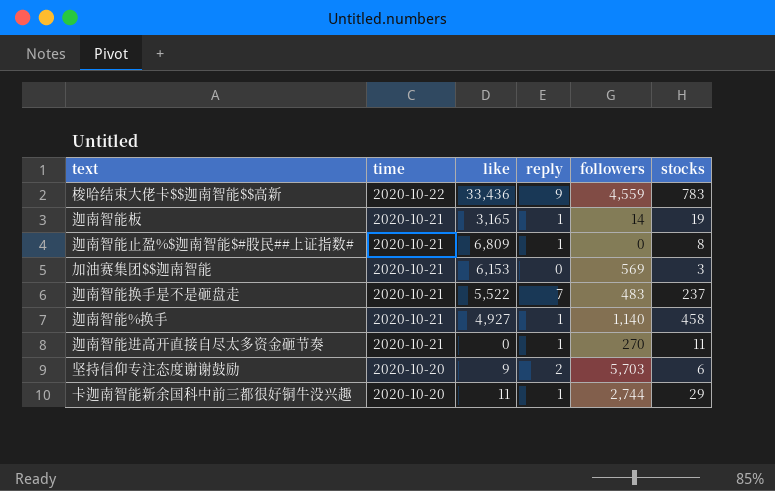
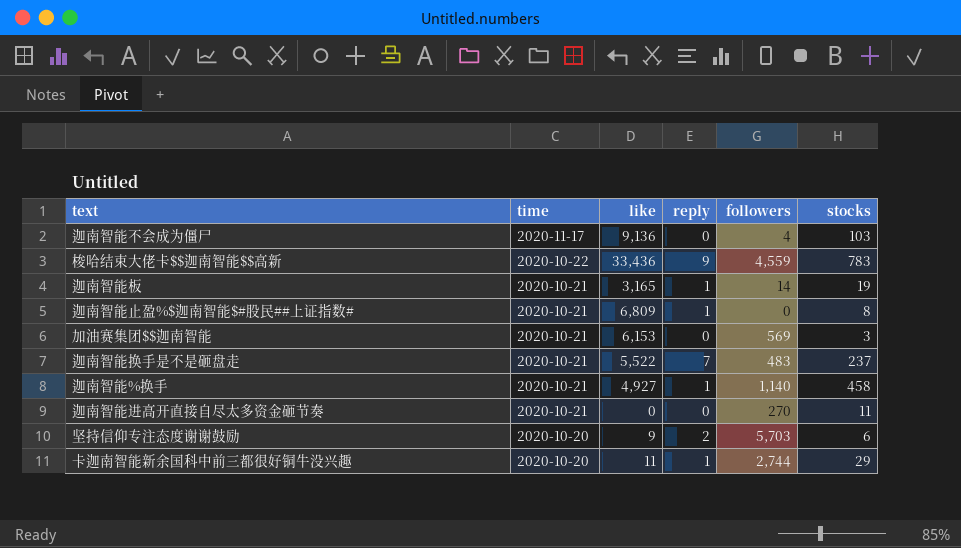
row 迦南智能不会成为僵尸: none -> 2020-11-17 | 9,136 | 0 | 4 | 103
迦南智能进高开直接自尽太多资金砸节奏 | reply: 1 -> 0

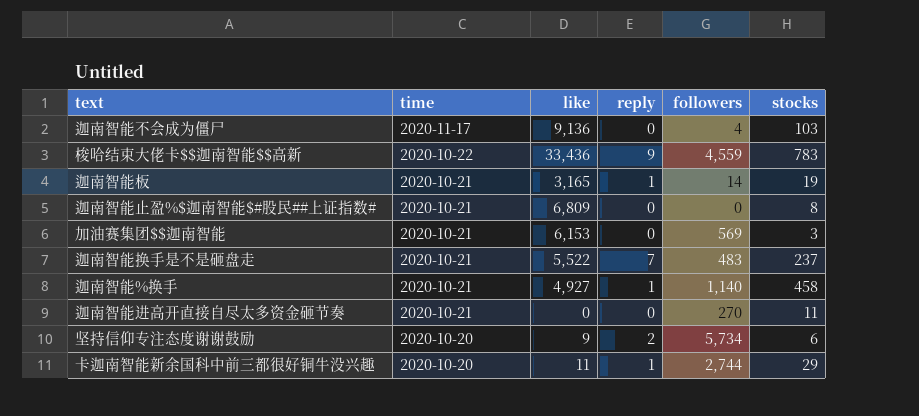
迦南智能止盈%$迦南智能$#股民##上证指数# | reply: 1 -> 0
坚持信仰专注态度谢谢鼓励 | followers: 5,703 -> 5,734

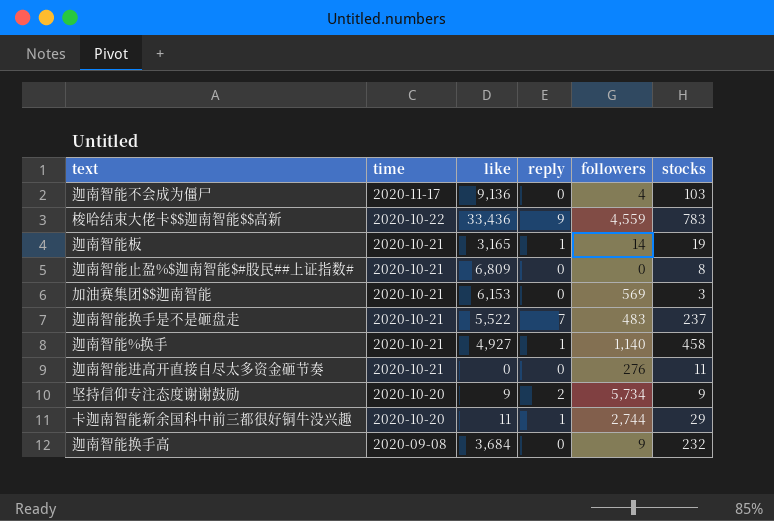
迦南智能进高开直接自尽太多资金砸节奏 | followers: 270 -> 276
坚持信仰专注态度谢谢鼓励 | stocks: 6 -> 9
row 迦南智能换手高: none -> 2020-09-08 | 3,684 | 0 | 9 | 232

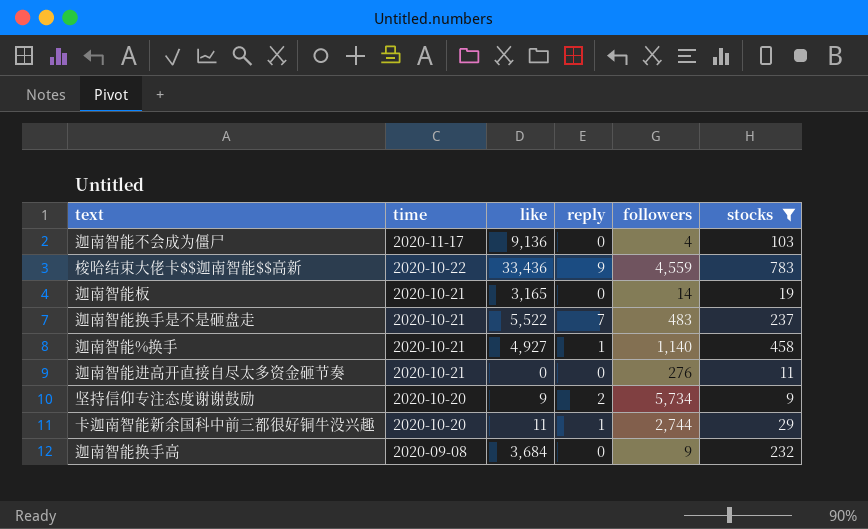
filter: none -> stocks >= 9
迦南智能板 | reply: 1 -> 0

